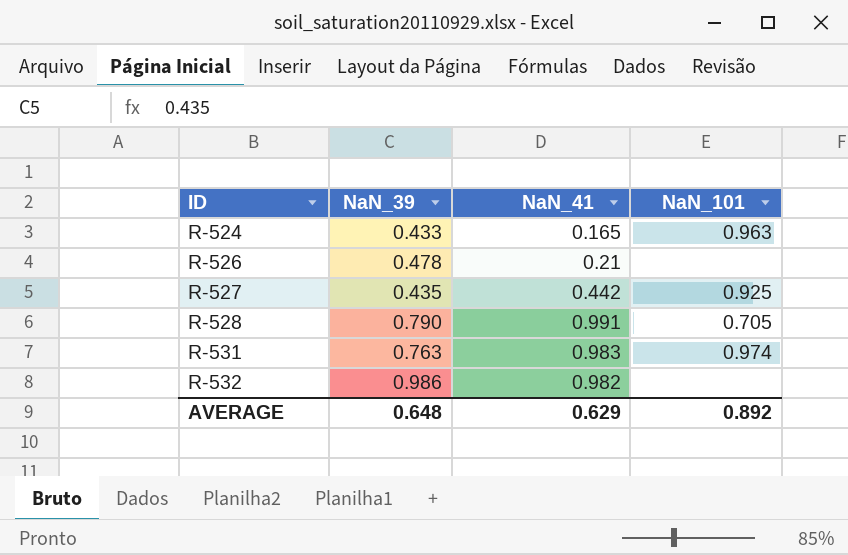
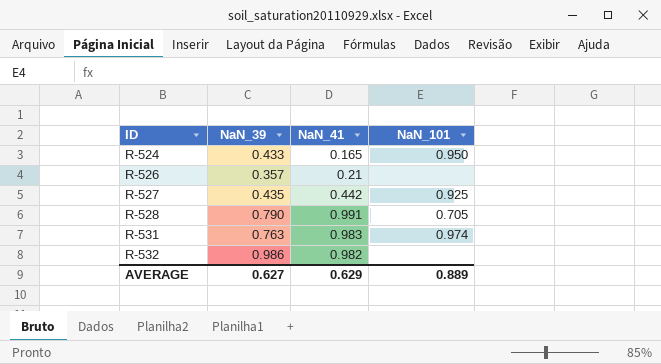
R-524 | NaN_101: 0.963 -> 0.950
R-526 | NaN_39: 0.478 -> 0.357
AVERAGE | NaN_39: 0.648 -> 0.627
AVERAGE | NaN_101: 0.892 -> 0.889

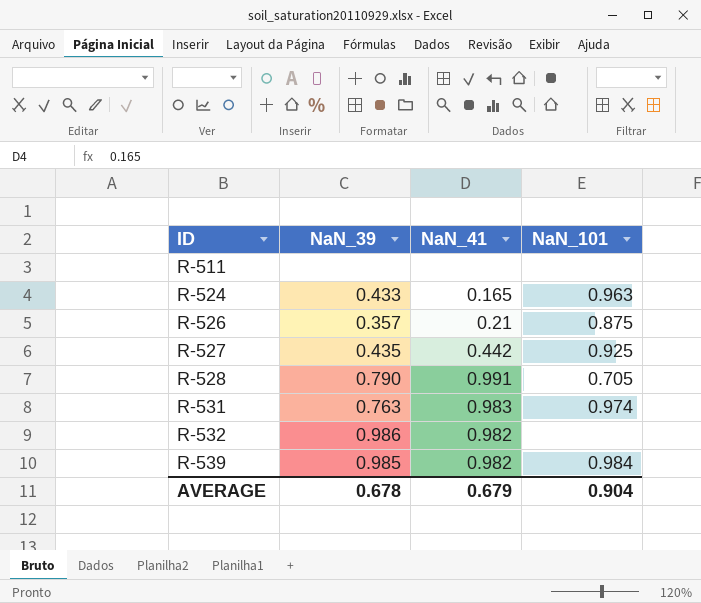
row R-511: none -> none | none | none
R-524 | NaN_101: 0.950 -> 0.963
R-526 | NaN_101: none -> 0.875
row R-539: none -> 0.985 | 0.982 | 0.984
AVERAGE | NaN_39: 0.627 -> 0.678
AVERAGE | NaN_41: 0.629 -> 0.679
AVERAGE | NaN_101: 0.889 -> 0.904

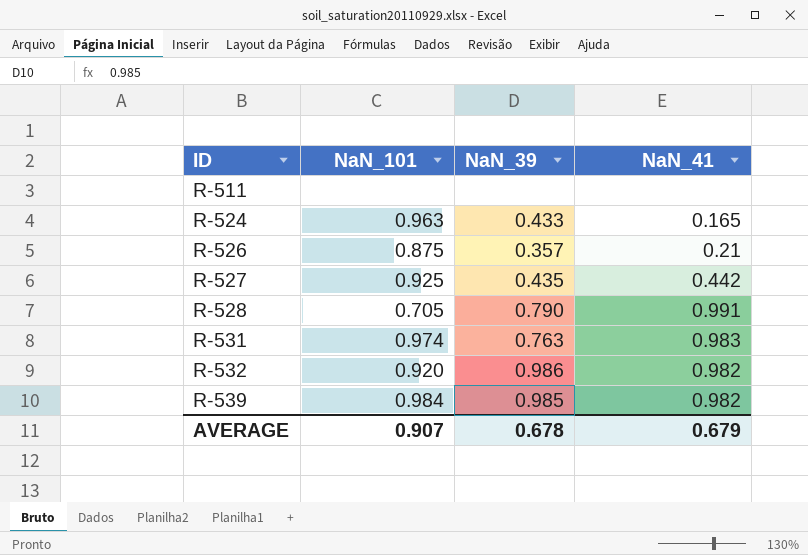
column NaN_101 | position: 4 -> 2
R-532 | NaN_101: none -> 0.920
AVERAGE | NaN_101: 0.904 -> 0.907

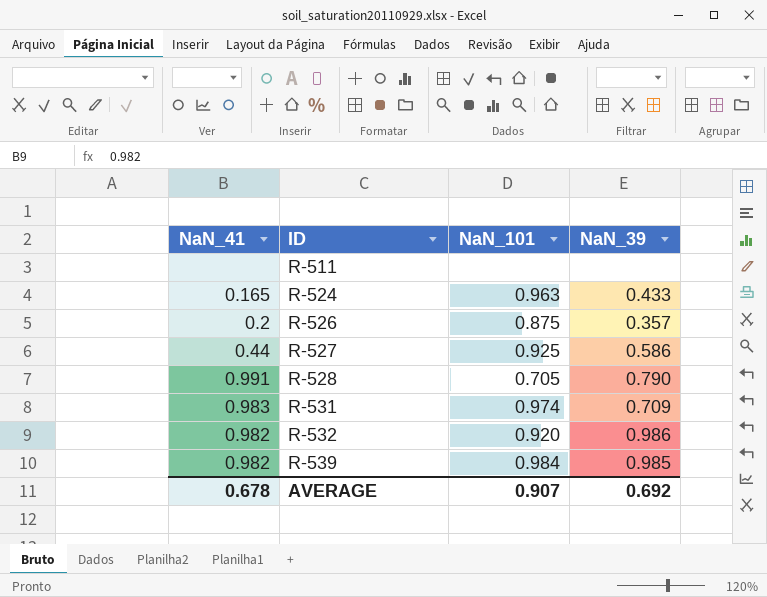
column NaN_41 | position: 4 -> 1
R-526 | NaN_41: 0.21 -> 0.2
R-527 | NaN_41: 0.442 -> 0.44
R-527 | NaN_39: 0.435 -> 0.586
R-531 | NaN_39: 0.763 -> 0.709
AVERAGE | NaN_41: 0.679 -> 0.678
AVERAGE | NaN_39: 0.678 -> 0.692

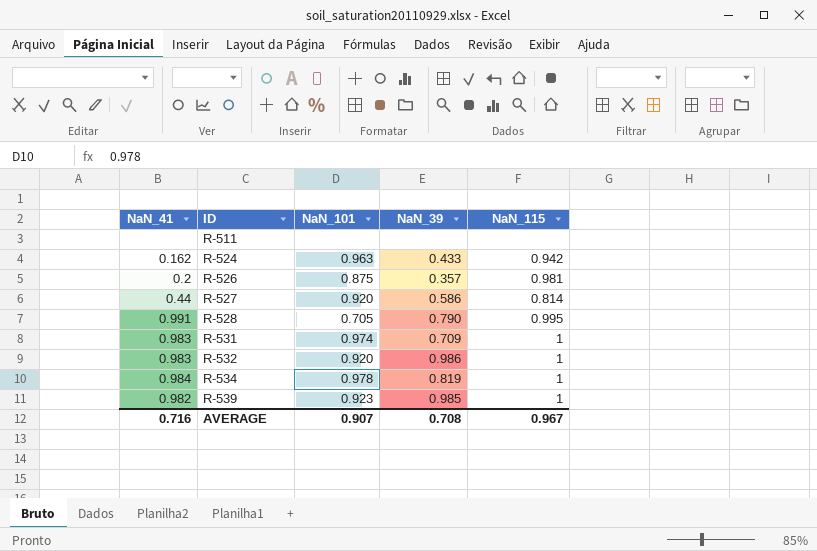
column NaN_115 | position: none -> 5
R-524 | NaN_41: 0.165 -> 0.162
R-527 | NaN_101: 0.925 -> 0.920
R-532 | NaN_41: 0.982 -> 0.983
row R-534: none -> 0.984 | 0.978 | 0.819 | 1
R-539 | NaN_101: 0.984 -> 0.923
AVERAGE | NaN_41: 0.678 -> 0.716
AVERAGE | NaN_39: 0.692 -> 0.708

